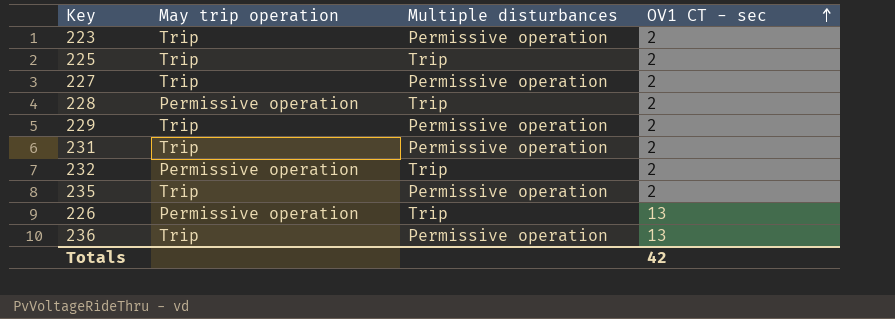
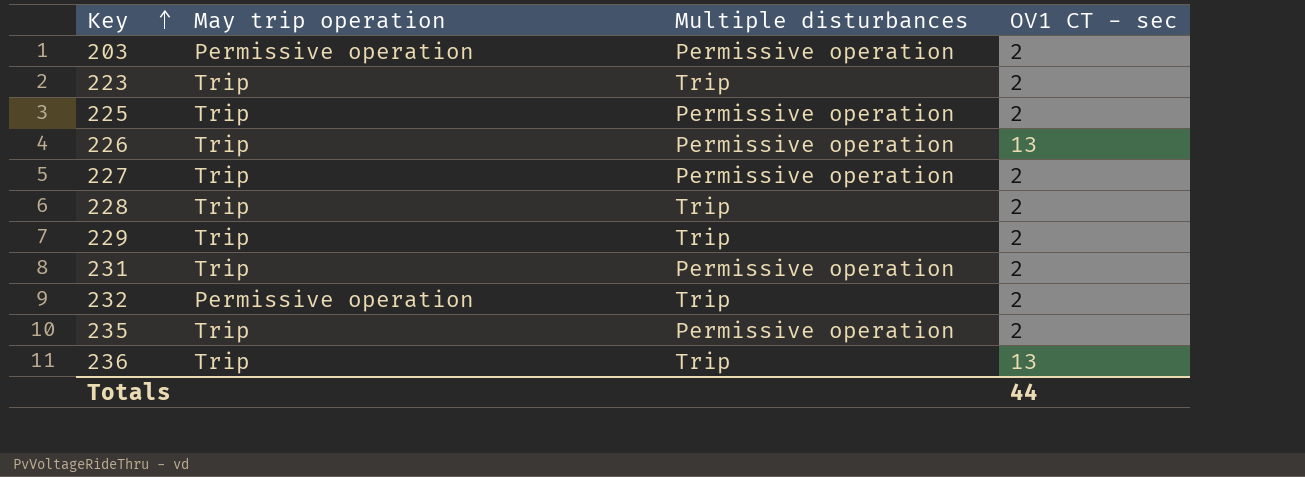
row order: OV1 CT - sec ascending -> Key ascending
row 203: none -> Permissive operation | Permissive operation | 2
223 | Multiple disturbances: Permissive operation -> Trip
225 | Multiple disturbances: Trip -> Permissive operation
226 | May trip operation: Permissive operation -> Trip
226 | Multiple disturbances: Trip -> Permissive operation
228 | May trip operation: Permissive operation -> Trip
229 | Multiple disturbances: Permissive operation -> Trip
236 | Multiple disturbances: Permissive operation -> Trip
Totals | OV1 CT - sec: 42 -> 44

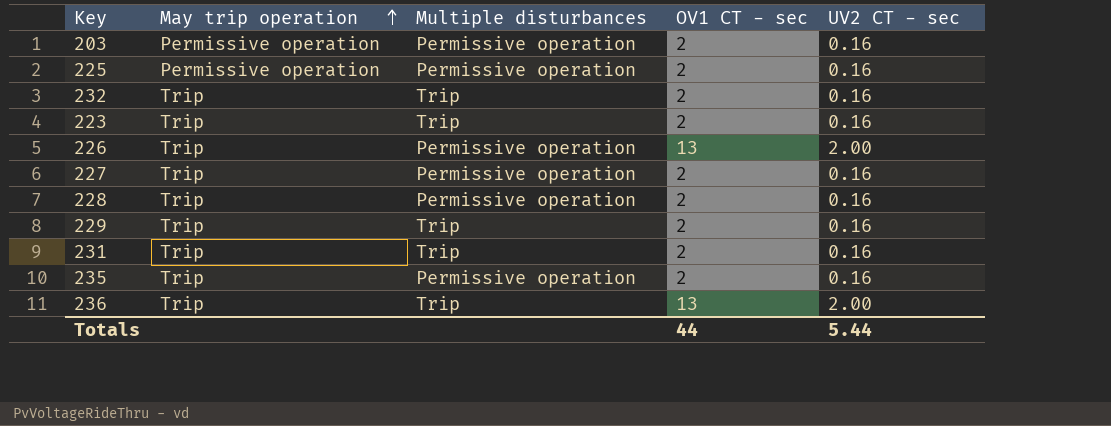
row order: Key ascending -> May trip operation ascending
column UV2 CT - sec | position: none -> 5
225 | May trip operation: Trip -> Permissive operation
232 | May trip operation: Permissive operation -> Trip
228 | Multiple disturbances: Trip -> Permissive operation
231 | Multiple disturbances: Permissive operation -> Trip

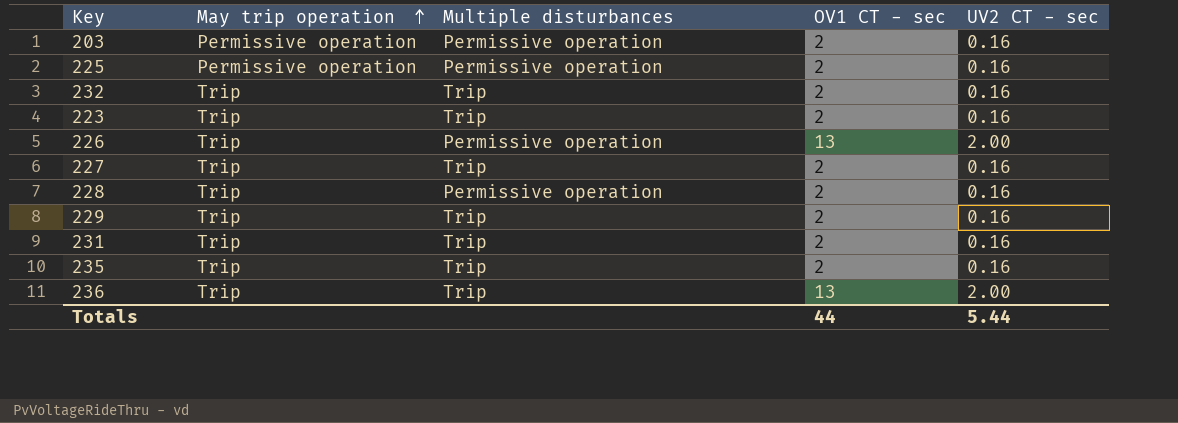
227 | Multiple disturbances: Permissive operation -> Trip
235 | Multiple disturbances: Permissive operation -> Trip

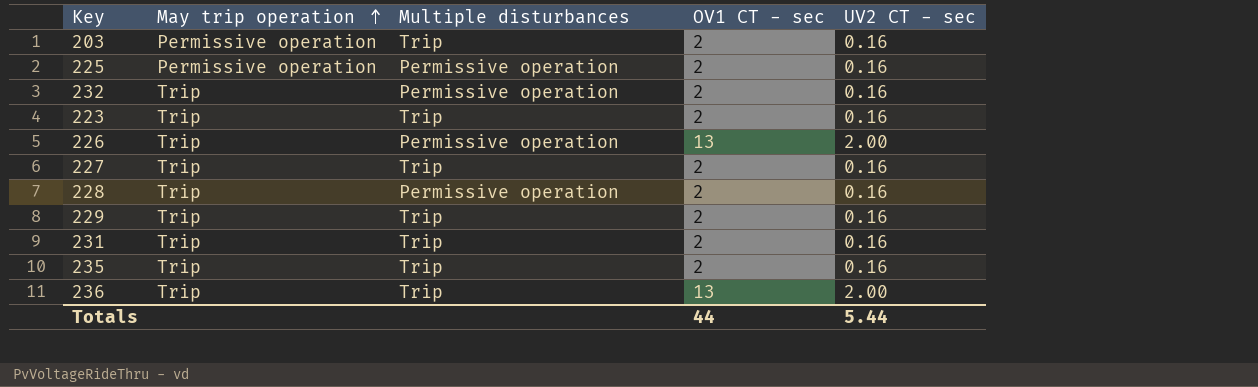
203 | Multiple disturbances: Permissive operation -> Trip
232 | Multiple disturbances: Trip -> Permissive operation

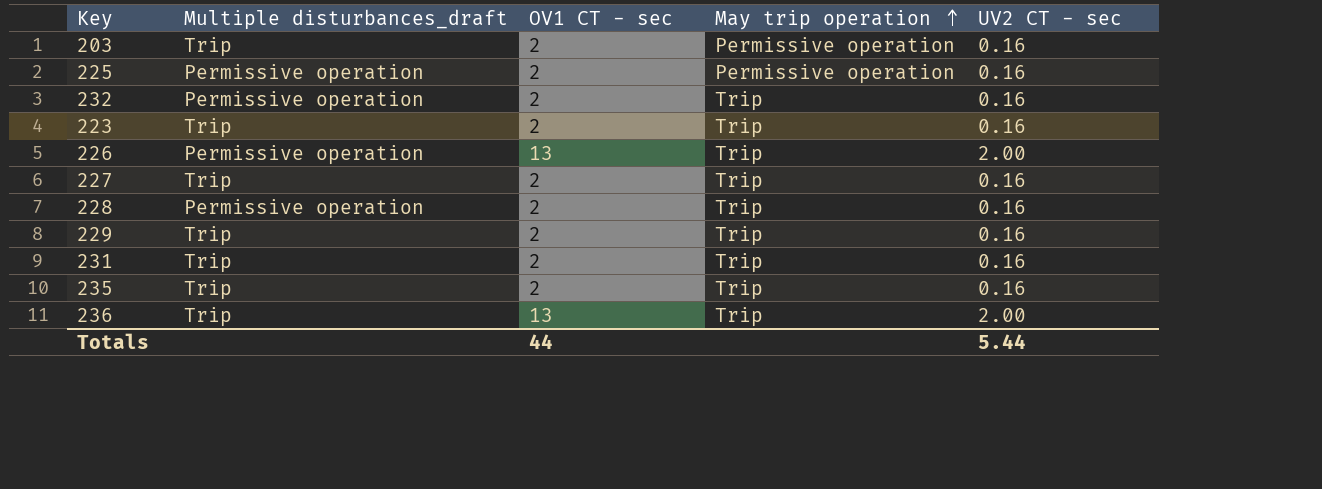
column name: Multiple disturbances -> Multiple disturbances_draft
column May trip operation | position: 2 -> 4

